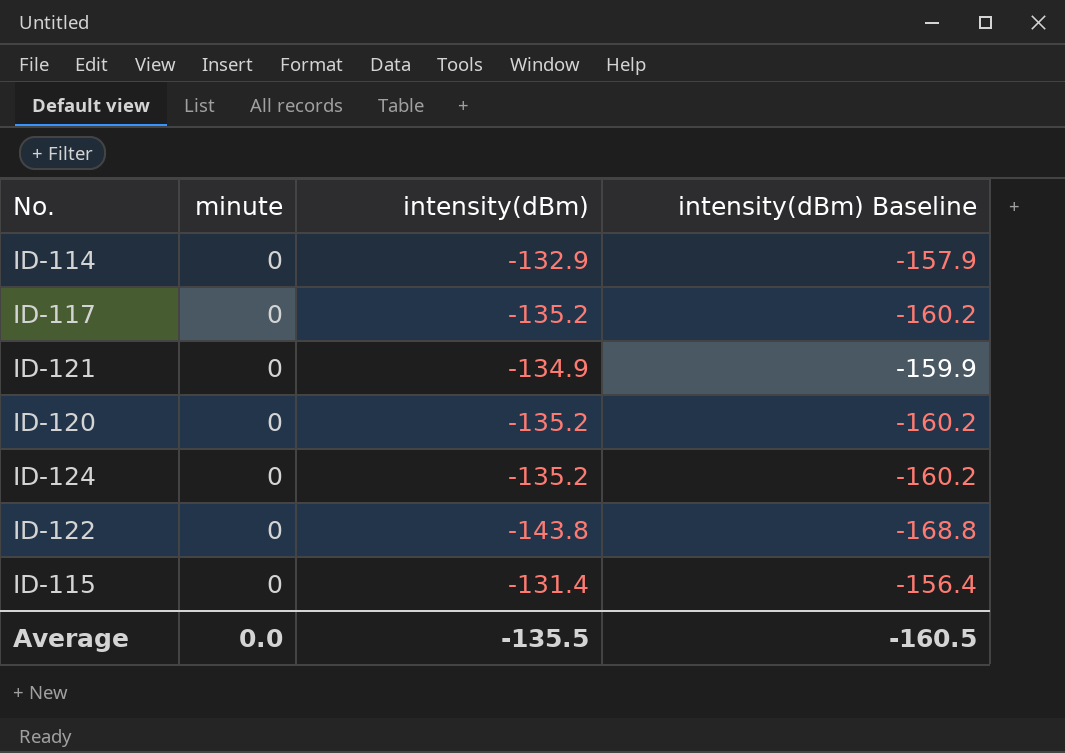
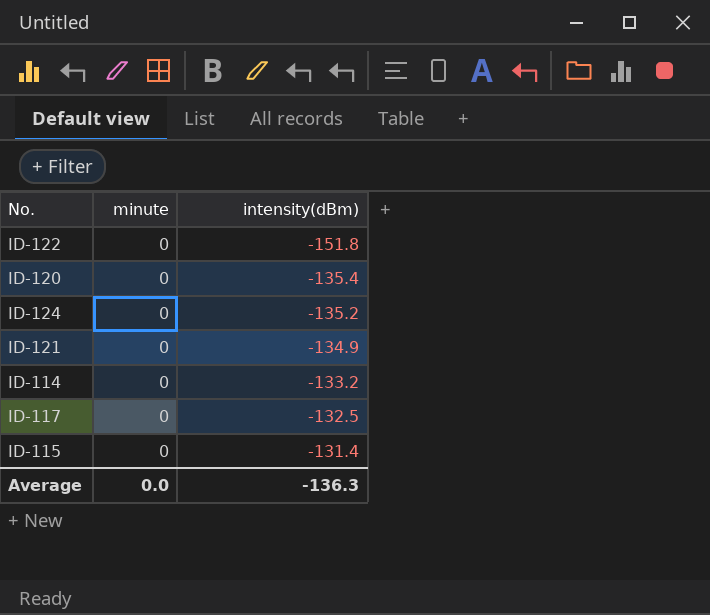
row order: none -> intensity(dBm) ascending
column intensity(dBm) Baseline | formula: [intensity(dBm)] - 25 -> none
ID-122 | intensity(dBm): -143.8 -> -151.8
ID-120 | intensity(dBm): -135.2 -> -135.4
ID-114 | intensity(dBm): -132.9 -> -133.2
ID-117 | intensity(dBm): -135.2 -> -132.5
Average | intensity(dBm): -135.5 -> -136.3

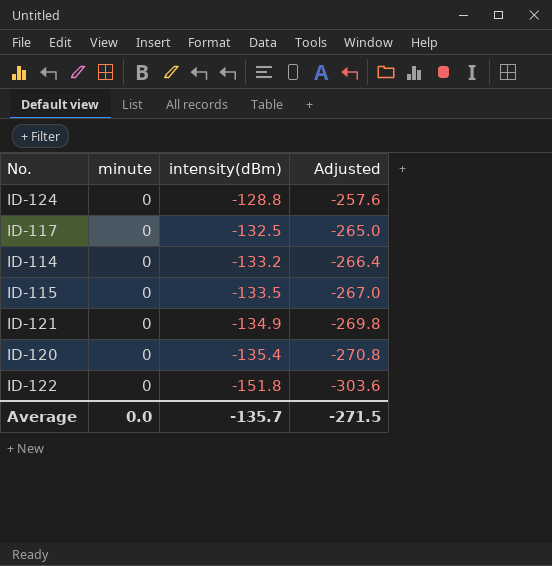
row order: intensity(dBm) ascending -> intensity(dBm) descending
column Adjusted | formula: none -> [intensity(dBm)] * 2
ID-124 | intensity(dBm): -135.2 -> -128.8
ID-115 | intensity(dBm): -131.4 -> -133.5
Average | intensity(dBm): -136.3 -> -135.7

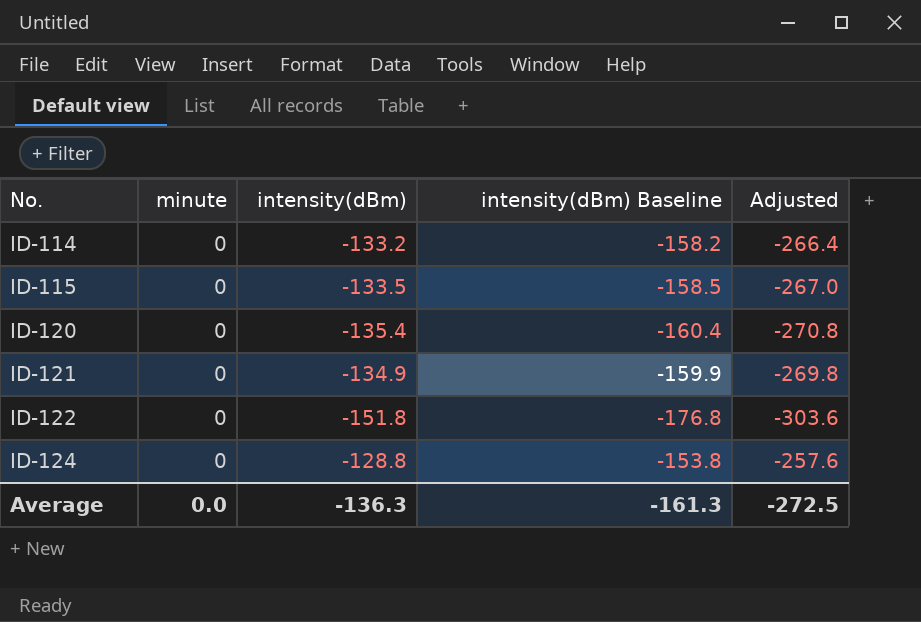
row order: intensity(dBm) descending -> No. ascending
column intensity(dBm) Baseline | formula: none -> [intensity(dBm)] - 25
row ID-117: 0 | -132.5 | -265.0 -> none
Average | intensity(dBm): -135.7 -> -136.3
Average | Adjusted: -271.5 -> -272.5

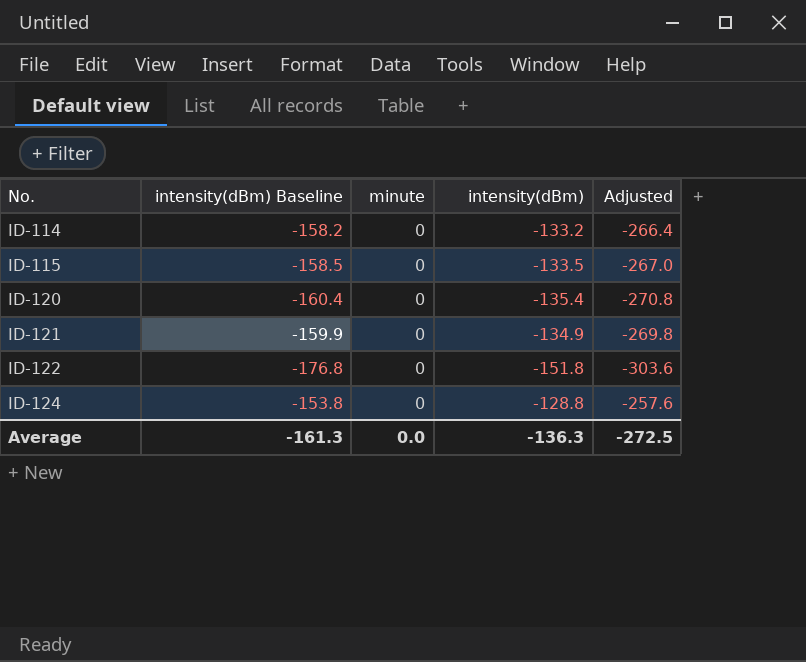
column intensity(dBm) Baseline | position: 4 -> 2

